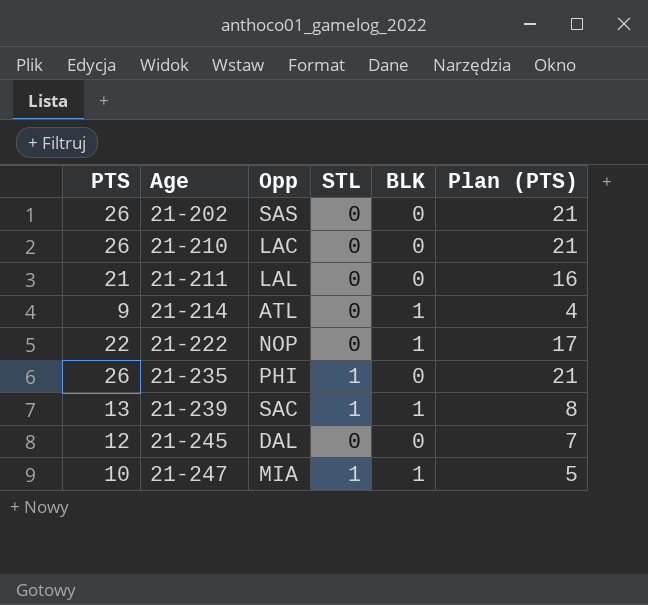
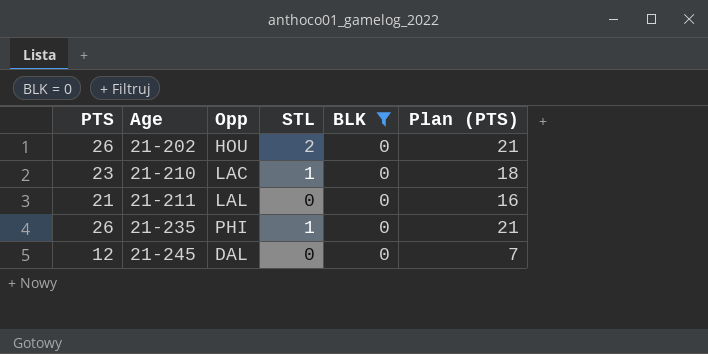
filter: none -> BLK = 0
21-202 | Opp: SAS -> HOU
21-202 | STL: 0 -> 2
21-210 | PTS: 26 -> 23
21-210 | STL: 0 -> 1
21-210 | Plan (PTS): 21 -> 18

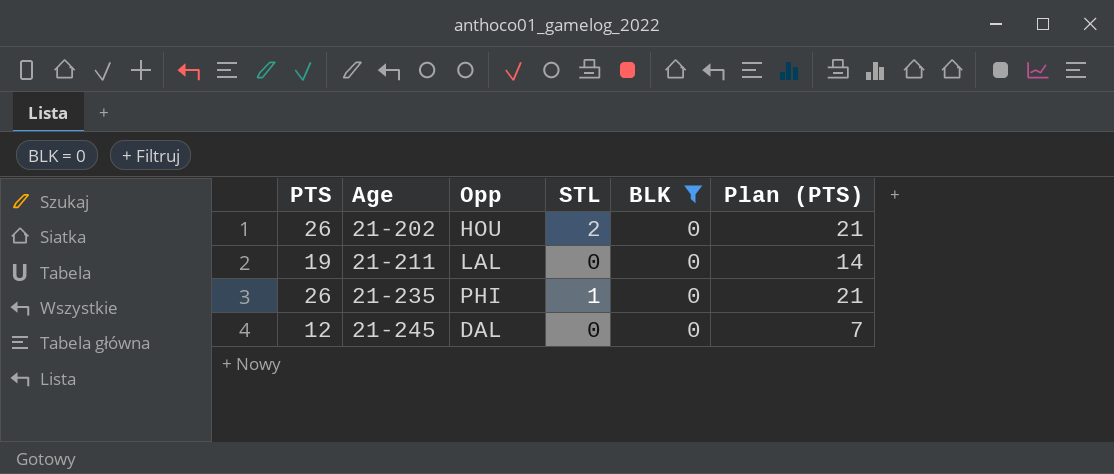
row 21-210: 23 | LAC | 1 | 0 | 18 -> none
21-211 | PTS: 21 -> 19
21-211 | Plan (PTS): 16 -> 14

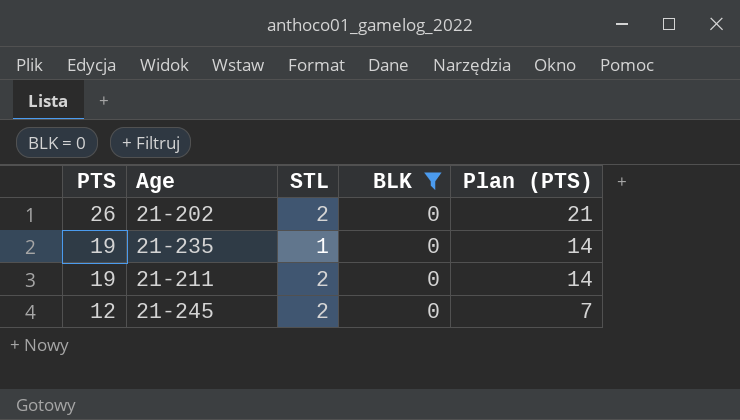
row order: Age ascending -> PTS descending
column Opp | position: 3 -> none
21-235 | PTS: 26 -> 19
21-235 | Plan (PTS): 21 -> 14
21-211 | STL: 0 -> 2
21-245 | STL: 0 -> 2

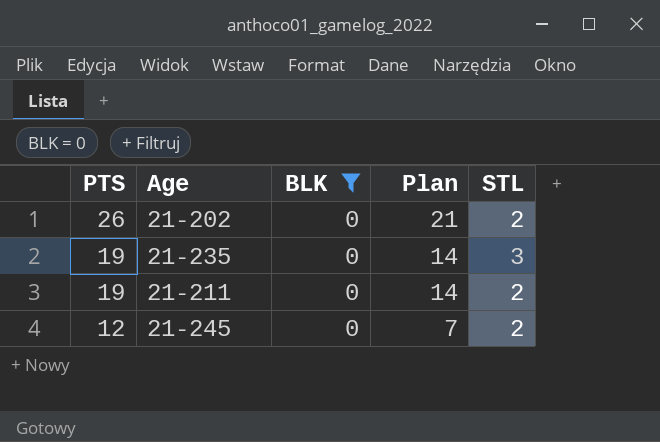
column name: Plan (PTS) -> Plan
column STL | position: 3 -> 5
21-235 | STL: 1 -> 3

